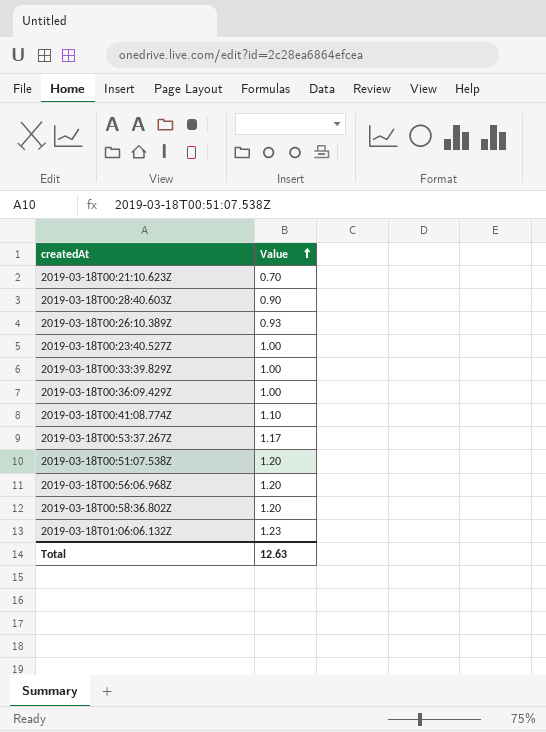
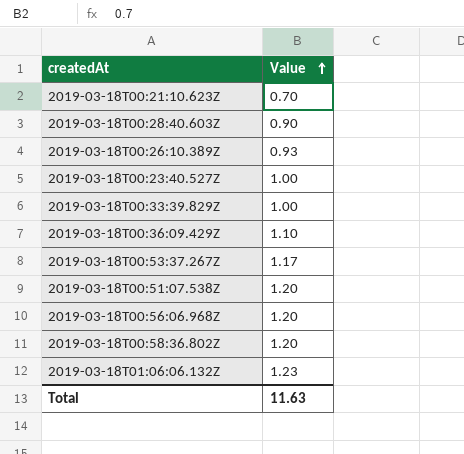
row 2019-03-18T00:41:08.774Z: 1.10 -> none
2019-03-18T00:36:09.429Z | Value: 1.00 -> 1.10
Total | Value: 12.63 -> 11.63

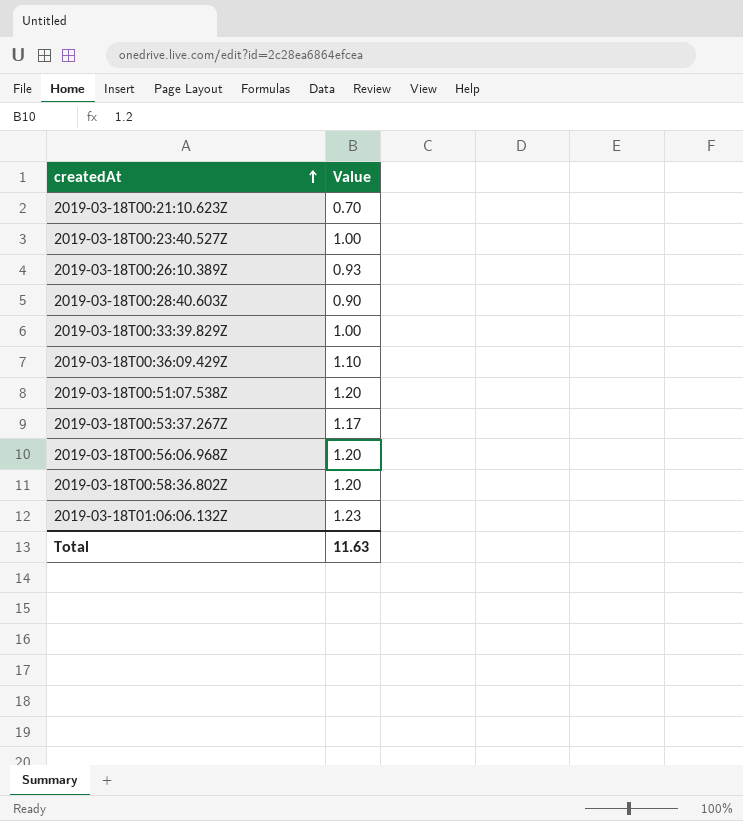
row order: Value ascending -> createdAt ascending

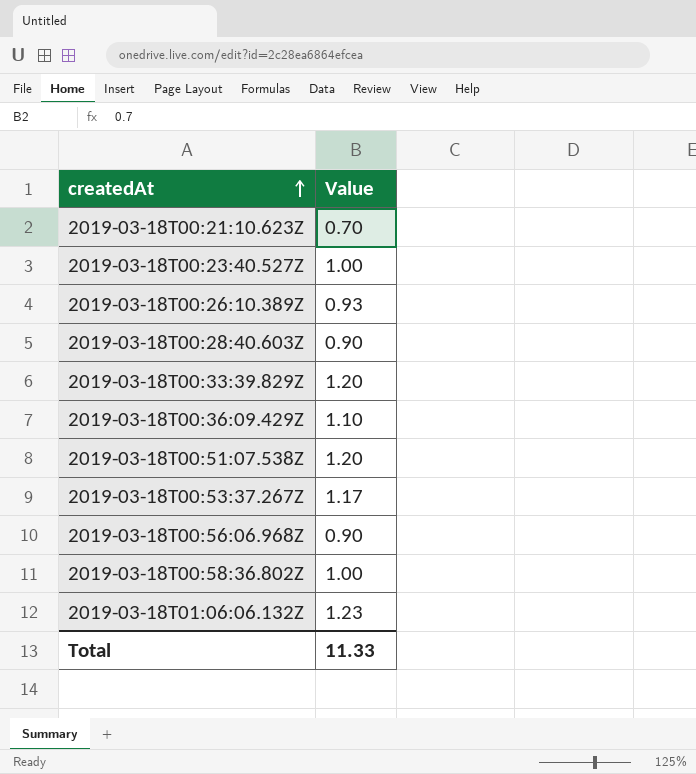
2019-03-18T00:33:39.829Z | Value: 1.00 -> 1.20
2019-03-18T00:56:06.968Z | Value: 1.20 -> 0.90
2019-03-18T00:58:36.802Z | Value: 1.20 -> 1.00
Total | Value: 11.63 -> 11.33

